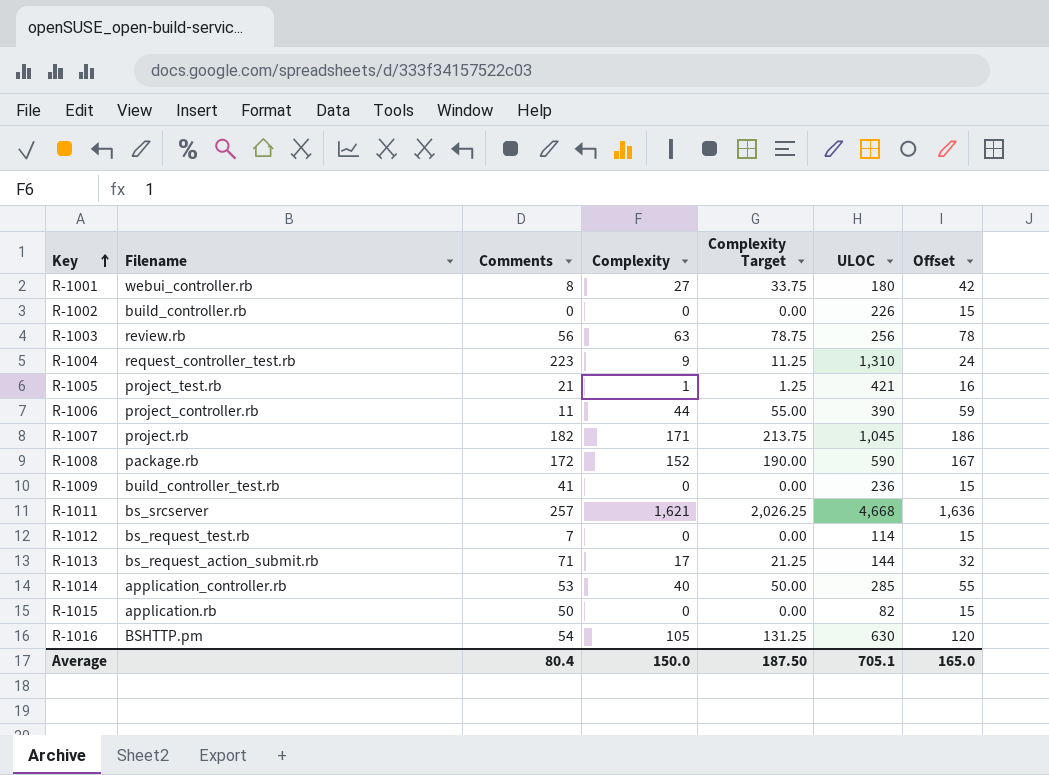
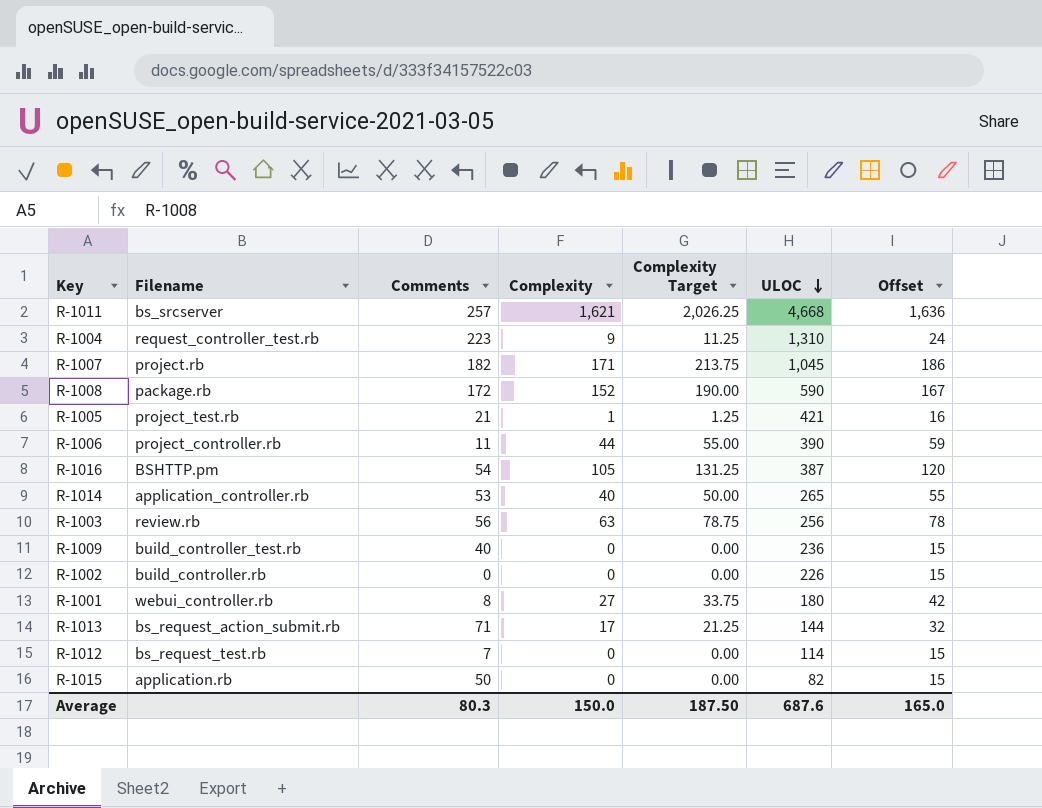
row order: Key ascending -> ULOC descending
R-1016 | ULOC: 630 -> 387
R-1014 | ULOC: 285 -> 265
R-1009 | Comments: 41 -> 40
Average | Comments: 80.4 -> 80.3
Average | ULOC: 705.1 -> 687.6

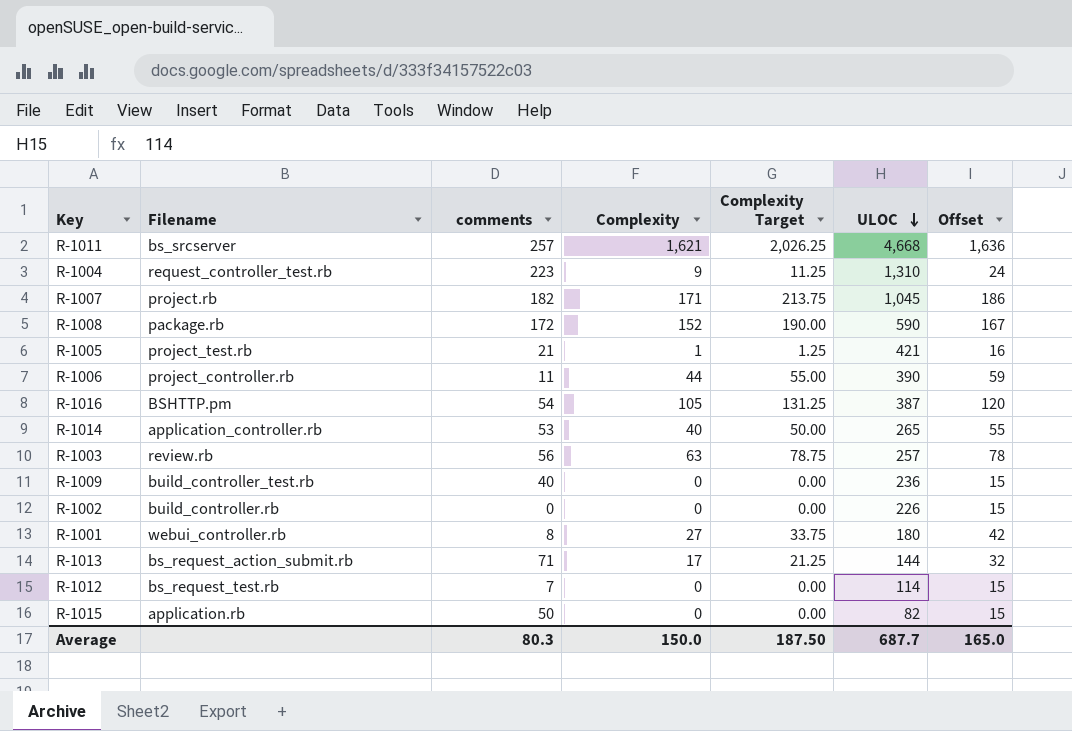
column name: Comments -> comments
R-1003 | ULOC: 256 -> 257
Average | ULOC: 687.6 -> 687.7

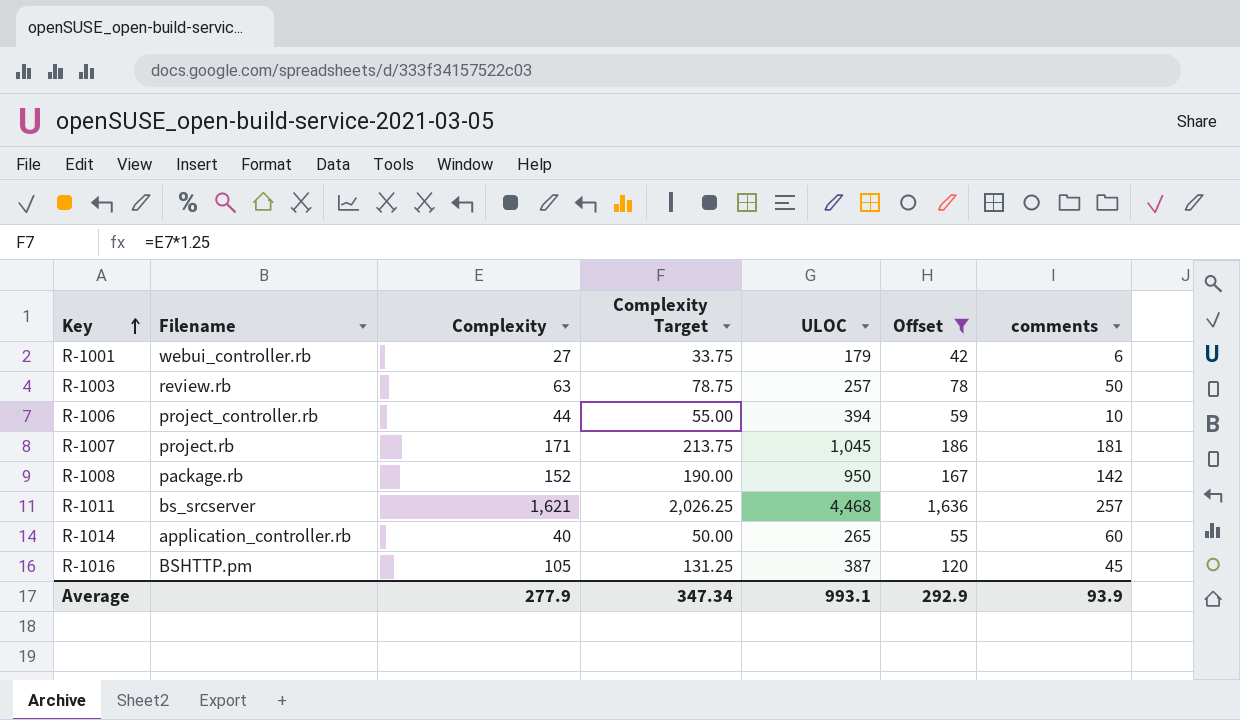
filter: none -> Offset >= 42
row order: ULOC descending -> Key ascending
column comments | position: 3 -> 7
R-1001 | ULOC: 180 -> 179
R-1001 | comments: 8 -> 6
R-1003 | comments: 56 -> 50
R-1006 | ULOC: 390 -> 394
R-1006 | comments: 11 -> 10
R-1007 | comments: 182 -> 181
R-1008 | ULOC: 590 -> 950
R-1008 | comments: 172 -> 142
R-1011 | ULOC: 4,668 -> 4,468
R-1014 | comments: 53 -> 60
R-1016 | comments: 54 -> 45
Average | Complexity: 150.0 -> 277.9
Average | Complexity Target: 187.50 -> 347.34
Average | ULOC: 687.7 -> 993.1
Average | Offset: 165.0 -> 292.9
Average | comments: 80.3 -> 93.9

